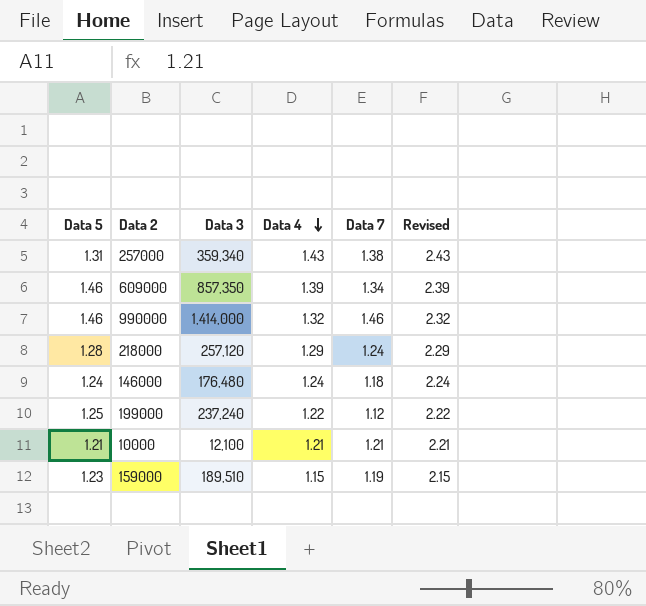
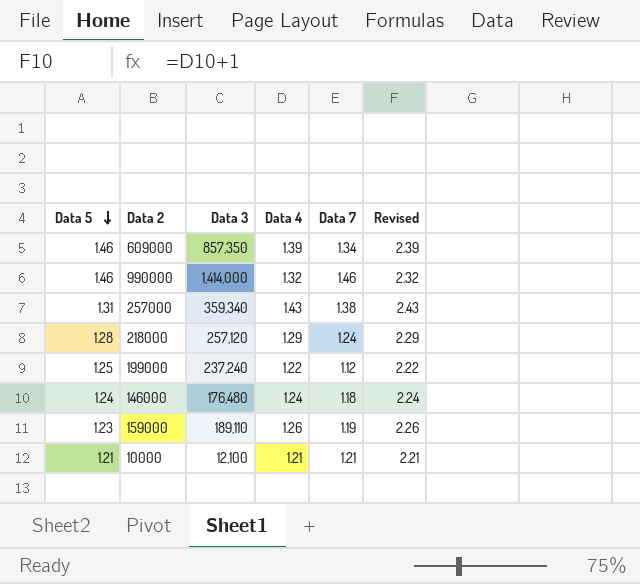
row order: Data 4 descending -> Data 5 descending
159000 | Data 3: 189,510 -> 189,110
159000 | Data 4: 1.15 -> 1.26
159000 | Revised: 2.15 -> 2.26

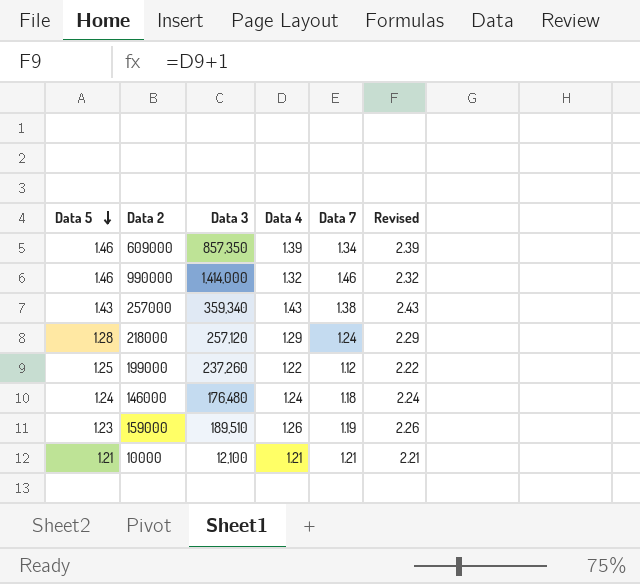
257000 | Data 5: 1.31 -> 1.43
199000 | Data 3: 237,240 -> 237,260
159000 | Data 3: 189,110 -> 189,510

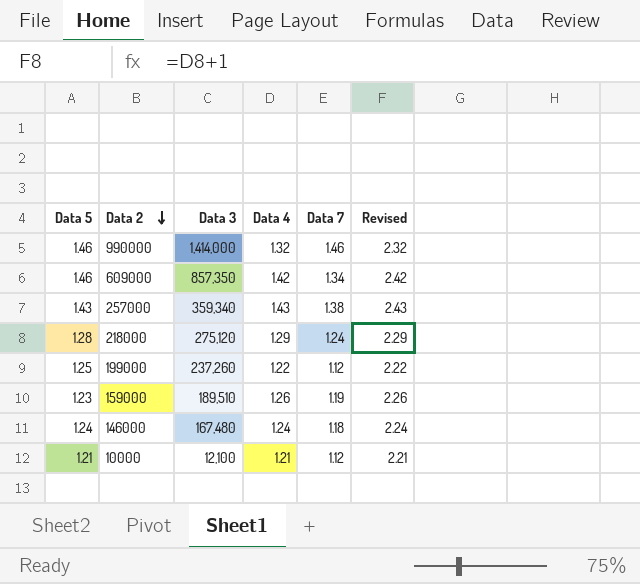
row order: Data 5 descending -> Data 2 descending
609000 | Data 4: 1.39 -> 1.42
609000 | Revised: 2.39 -> 2.42
218000 | Data 3: 257,120 -> 275,120
146000 | Data 3: 176,480 -> 167,480
10000 | Data 7: 1.21 -> 1.12

